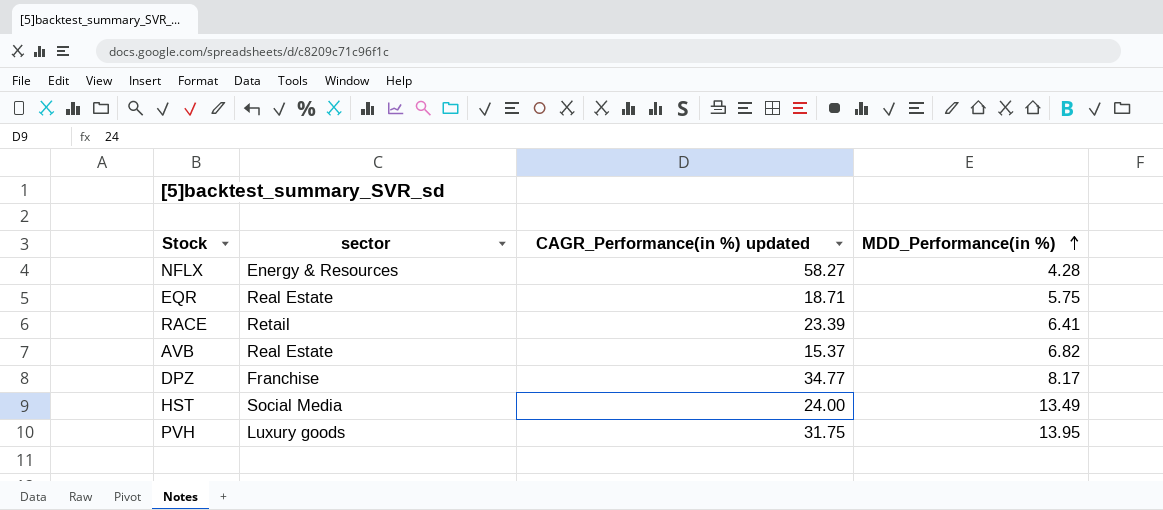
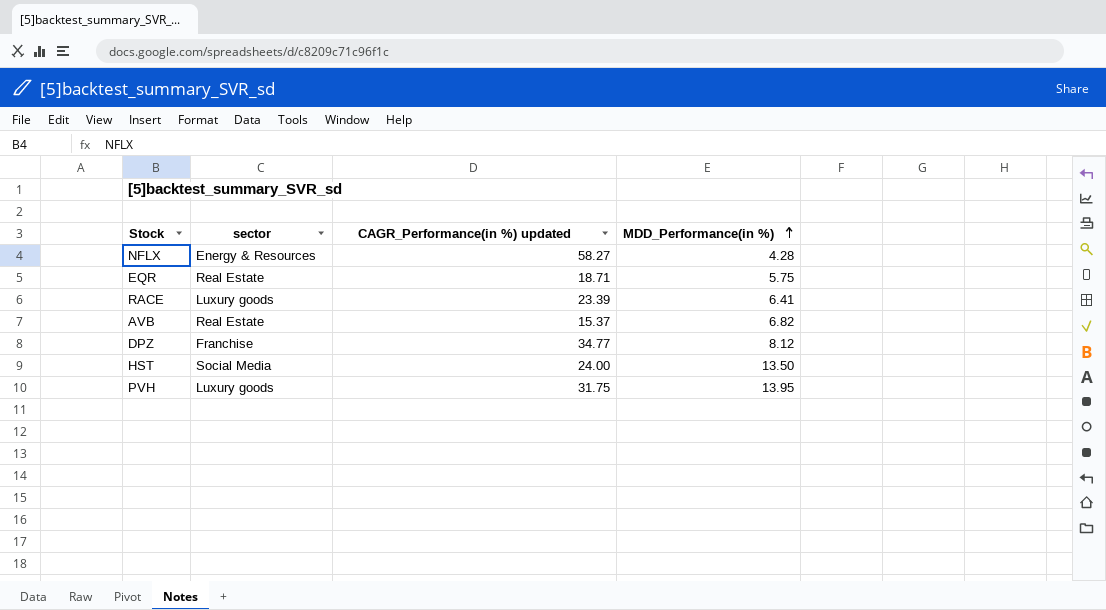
RACE | sector: Retail -> Luxury goods
DPZ | MDD_Performance(in %): 8.17 -> 8.12
HST | MDD_Performance(in %): 13.49 -> 13.50

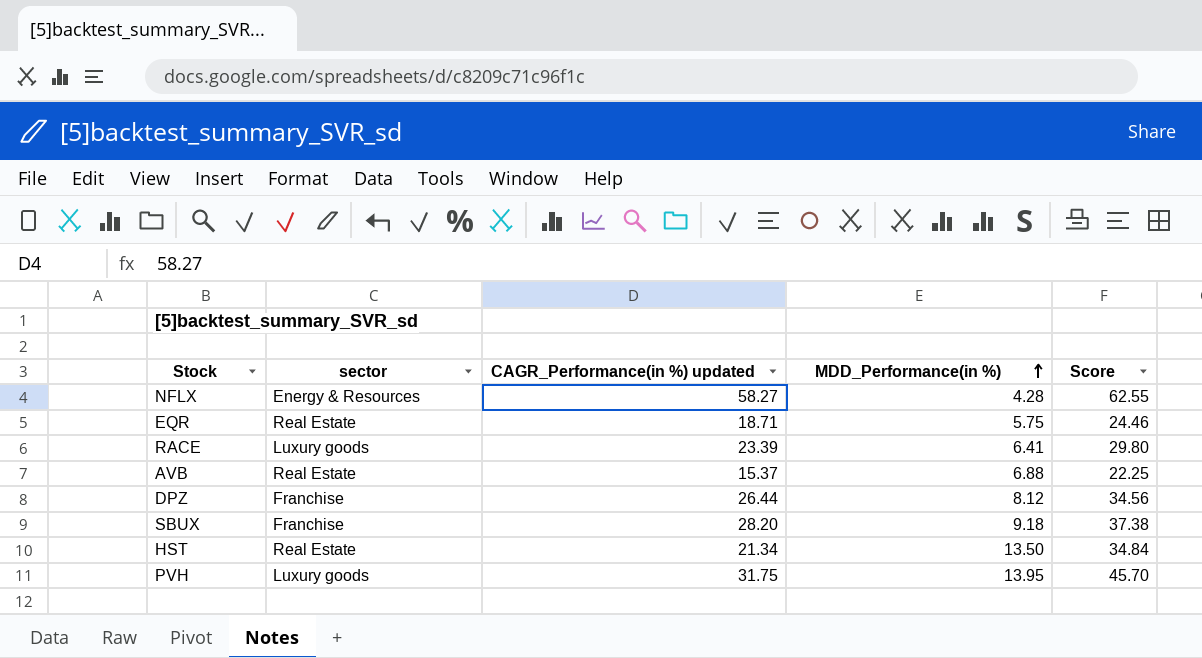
column Score | formula: none -> [CAGR_Performance(in %) updated] + [MDD_Performance(in %)]
AVB | MDD_Performance(in %): 6.82 -> 6.88
DPZ | CAGR_Performance(in %) updated: 34.77 -> 26.44
row SBUX: none -> Franchise | 28.20 | 9.18 | 37.38
HST | sector: Social Media -> Real Estate
HST | CAGR_Performance(in %) updated: 24.00 -> 21.34

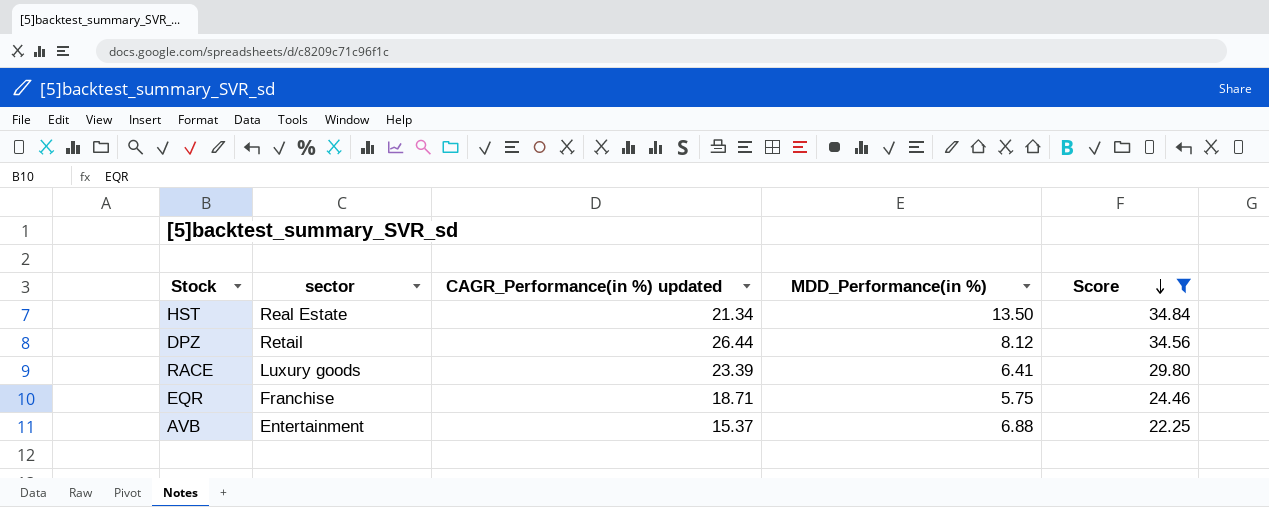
filter: none -> Score <= 34.84
row order: MDD_Performance(in %) ascending -> Score descending
DPZ | sector: Franchise -> Retail
EQR | sector: Real Estate -> Franchise
AVB | sector: Real Estate -> Entertainment

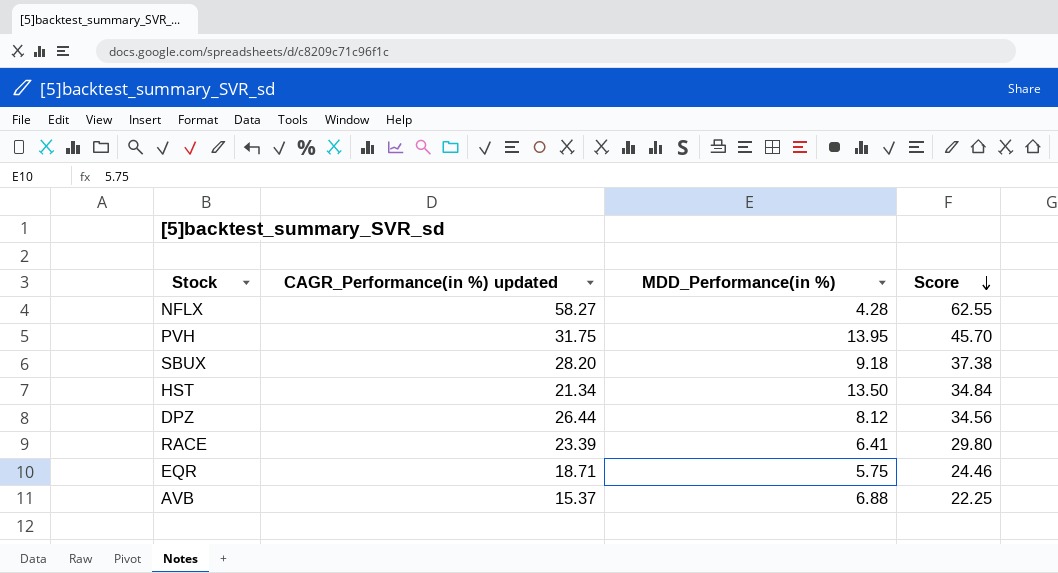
filter: Score <= 34.84 -> none
column sector | position: 2 -> none

